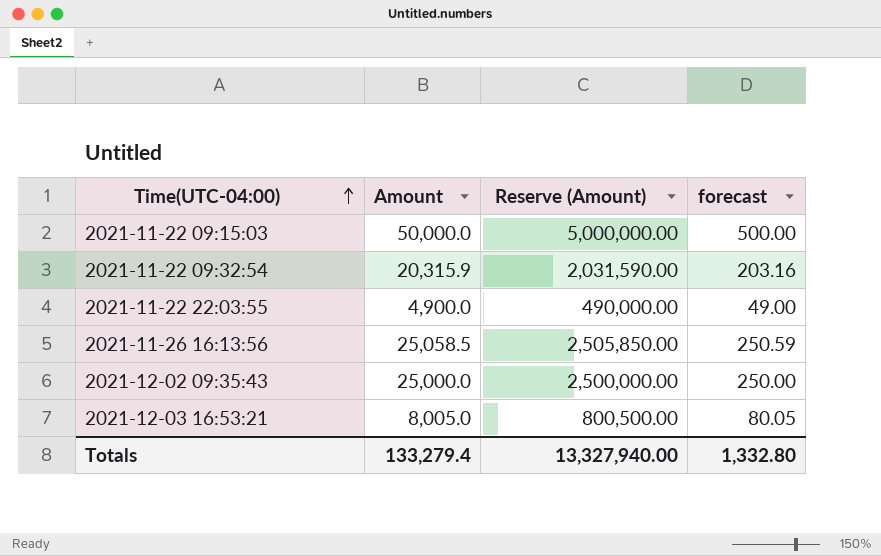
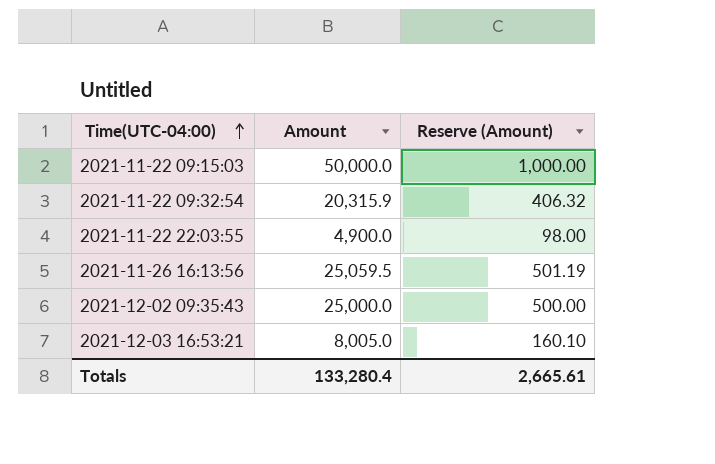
column forecast | formula: [Amount] * 0.01 -> none
column Reserve (Amount) | formula: [Amount] * 100 -> [Amount] * 0.02
2021-11-26 16:13:56 | Amount: 25,058.5 -> 25,059.5
Totals | Amount: 133,279.4 -> 133,280.4
Totals | Reserve (Amount): 13,327,940.00 -> 2,665.61

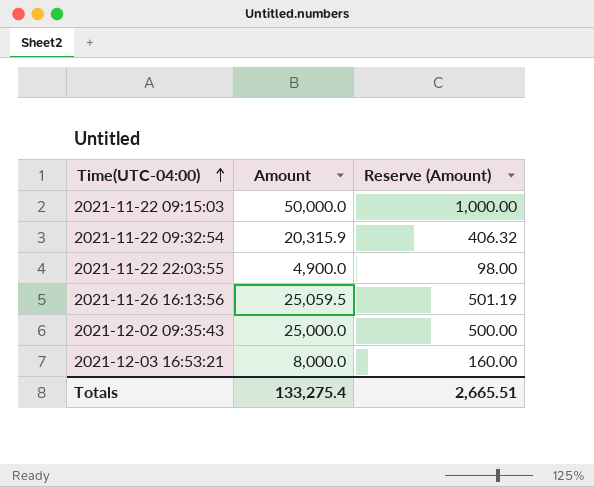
2021-12-03 16:53:21 | Amount: 8,005.0 -> 8,000.0
2021-12-03 16:53:21 | Reserve (Amount): 160.10 -> 160.00
Totals | Amount: 133,280.4 -> 133,275.4
Totals | Reserve (Amount): 2,665.61 -> 2,665.51

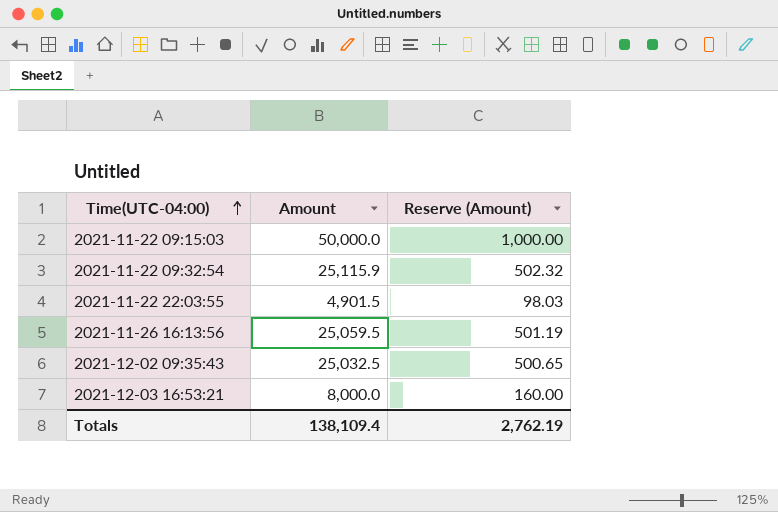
2021-11-22 09:32:54 | Amount: 20,315.9 -> 25,115.9
2021-11-22 09:32:54 | Reserve (Amount): 406.32 -> 502.32
2021-11-22 22:03:55 | Amount: 4,900.0 -> 4,901.5
2021-11-22 22:03:55 | Reserve (Amount): 98.00 -> 98.03
2021-12-02 09:35:43 | Amount: 25,000.0 -> 25,032.5
2021-12-02 09:35:43 | Reserve (Amount): 500.00 -> 500.65
Totals | Amount: 133,275.4 -> 138,109.4
Totals | Reserve (Amount): 2,665.51 -> 2,762.19

